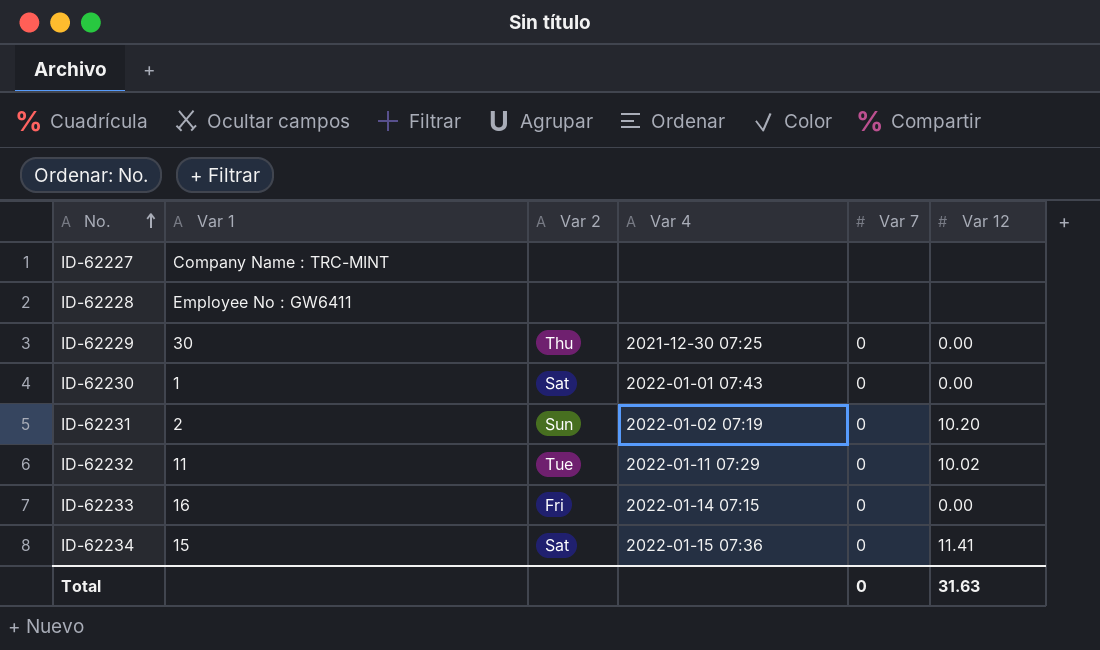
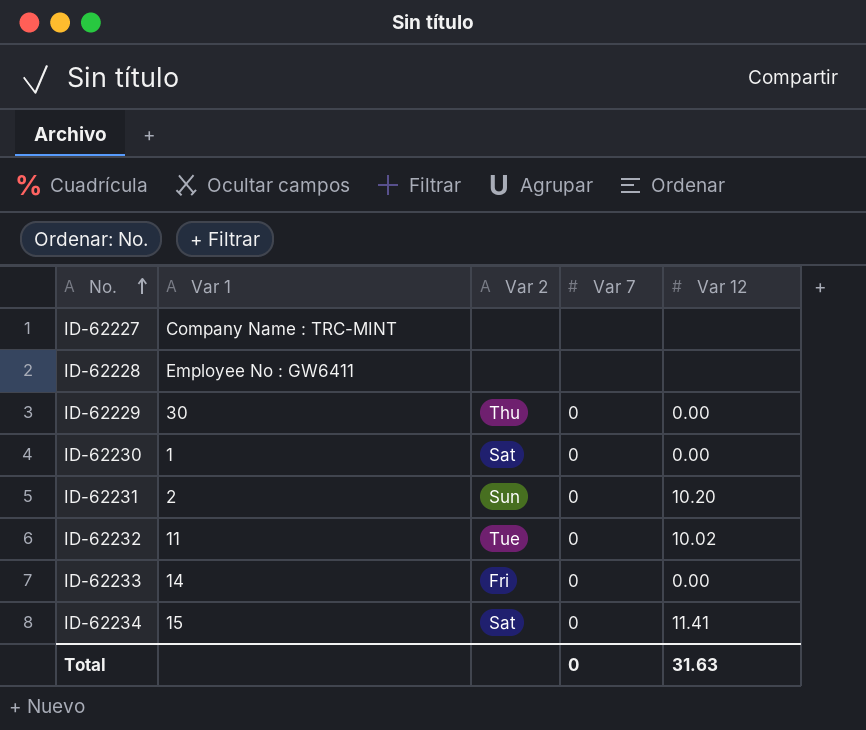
column Var 4 | position: 4 -> none
ID-62233 | Var 1: 16 -> 14

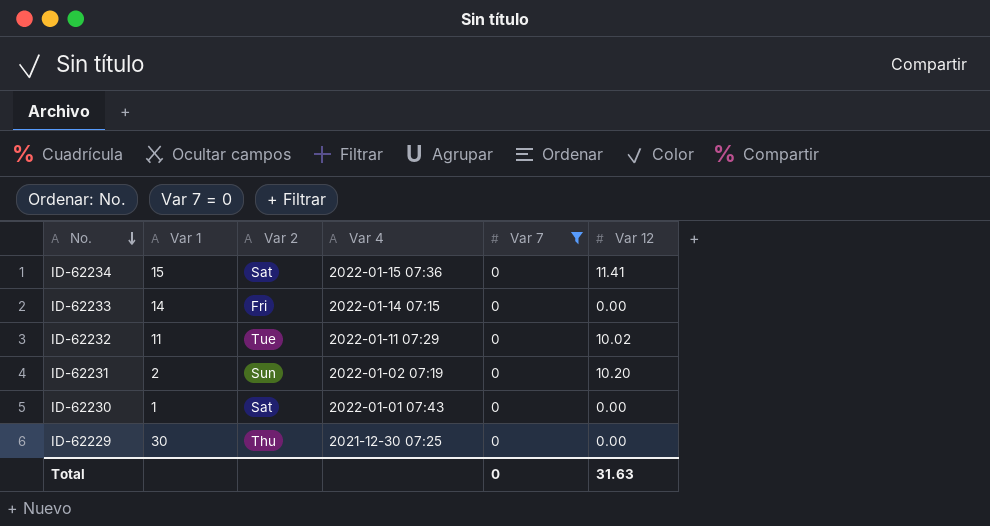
filter: none -> Var 7 = 0
row order: No. ascending -> No. descending
column Var 4 | position: none -> 4

